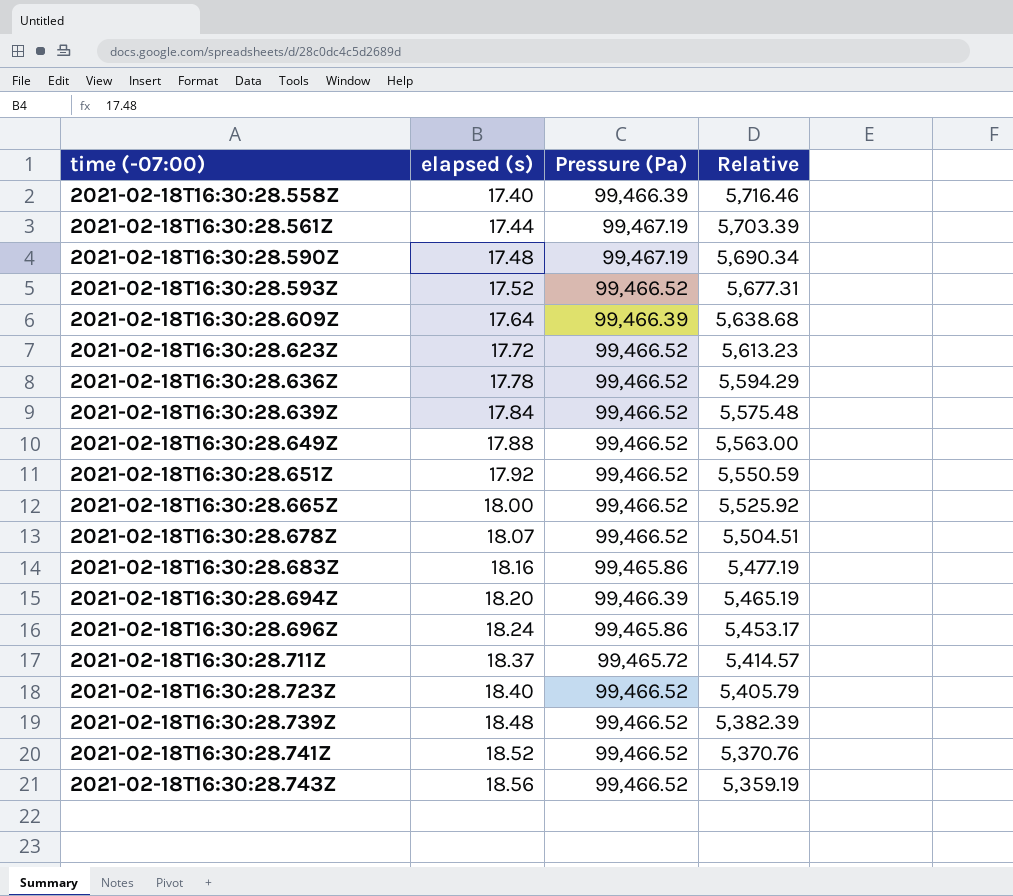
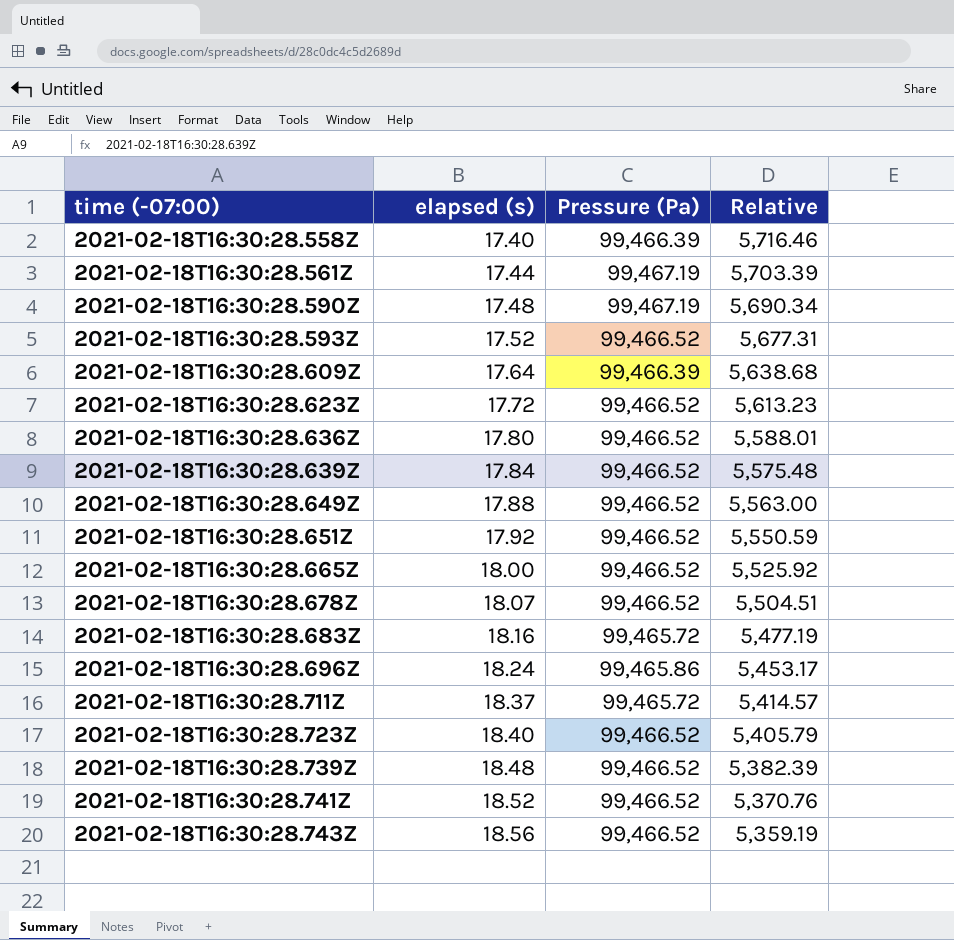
row 2021-02-18T16:30:28.694Z: 18.20 | 99,466.39 | 5,465.19 -> none
2021-02-18T16:30:28.636Z | elapsed (s): 17.78 -> 17.80
2021-02-18T16:30:28.636Z | Relative: 5,594.29 -> 5,588.01
2021-02-18T16:30:28.683Z | Pressure (Pa): 99,465.86 -> 99,465.72

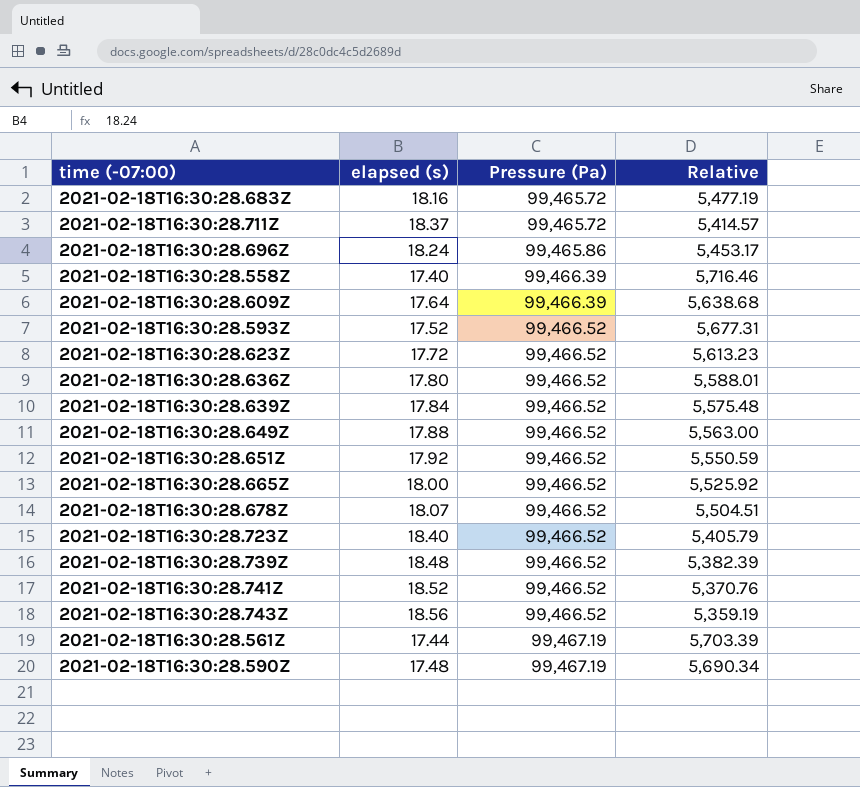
row order: time (-07:00) ascending -> Pressure (Pa) ascending

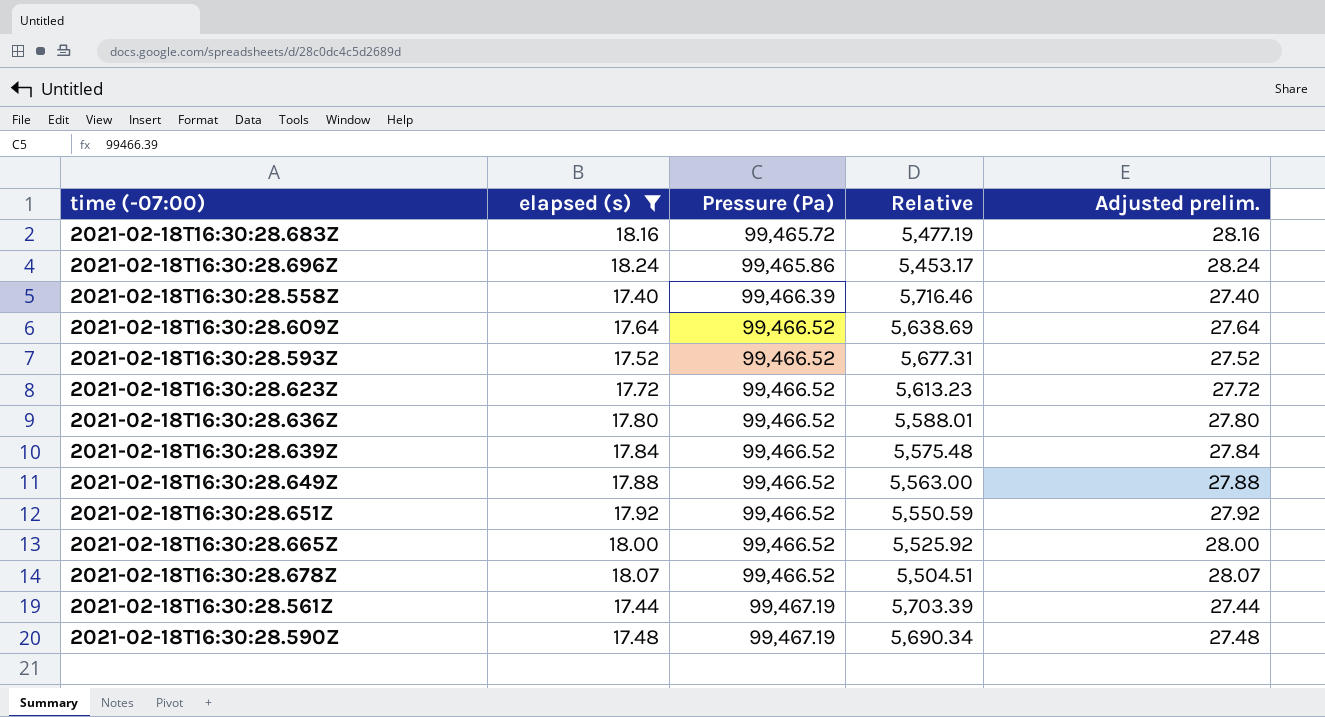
filter: none -> elapsed (s) <= 18.24
column Adjusted prelim. | formula: none -> [elapsed (s)] + 10
2021-02-18T16:30:28.609Z | Pressure (Pa): 99,466.39 -> 99,466.52
2021-02-18T16:30:28.609Z | Relative: 5,638.68 -> 5,638.69

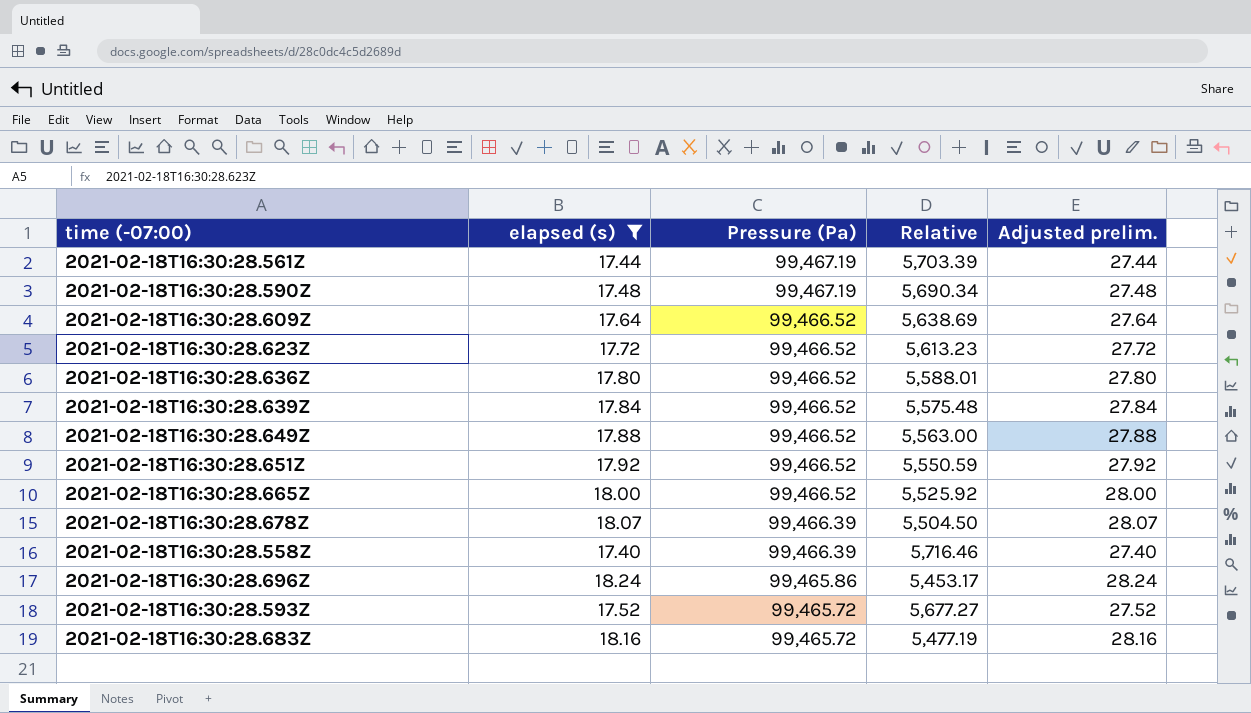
row order: Pressure (Pa) ascending -> Pressure (Pa) descending
2021-02-18T16:30:28.678Z | Pressure (Pa): 99,466.52 -> 99,466.39
2021-02-18T16:30:28.678Z | Relative: 5,504.51 -> 5,504.50
2021-02-18T16:30:28.593Z | Pressure (Pa): 99,466.52 -> 99,465.72
2021-02-18T16:30:28.593Z | Relative: 5,677.31 -> 5,677.27

